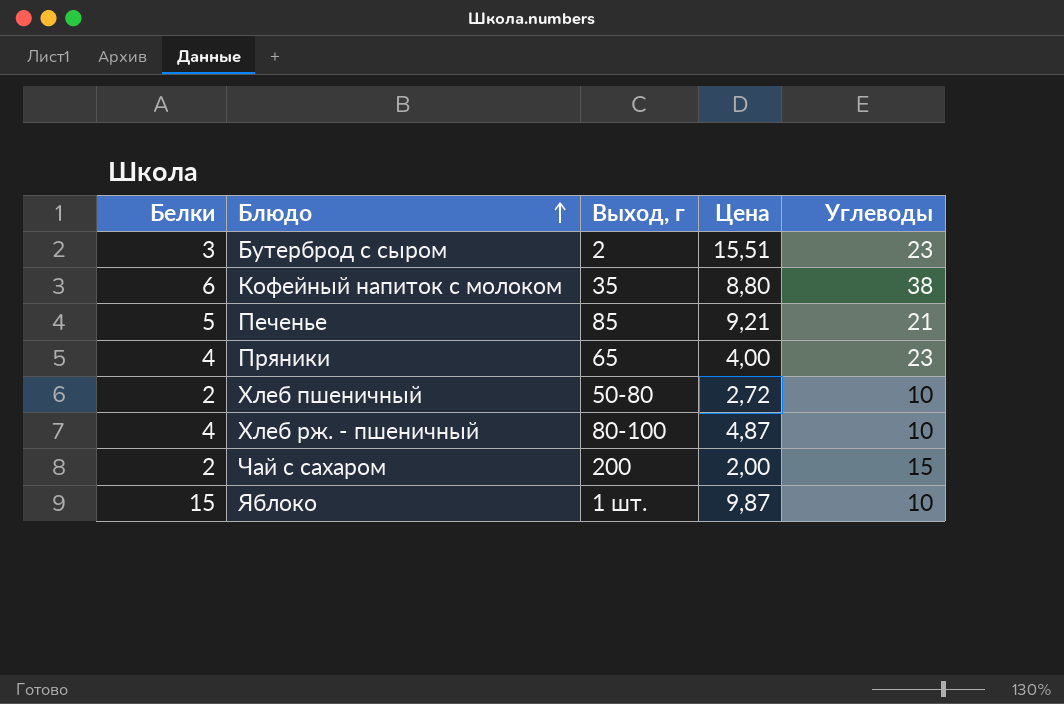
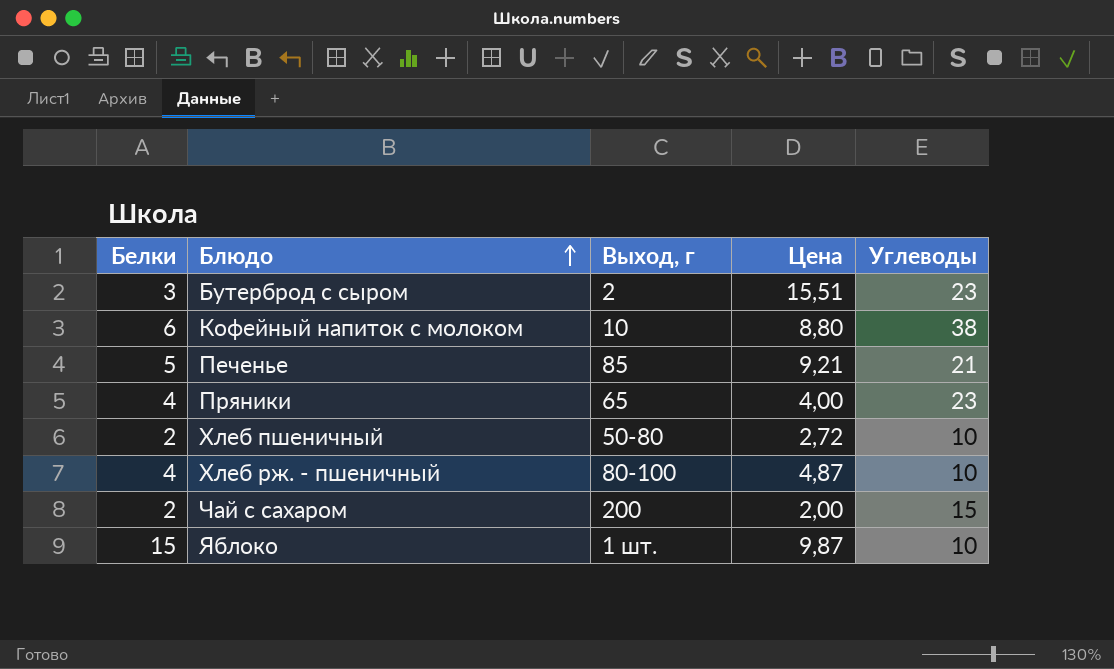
Кофейный напиток с молоком | Выход, г: 35 -> 10

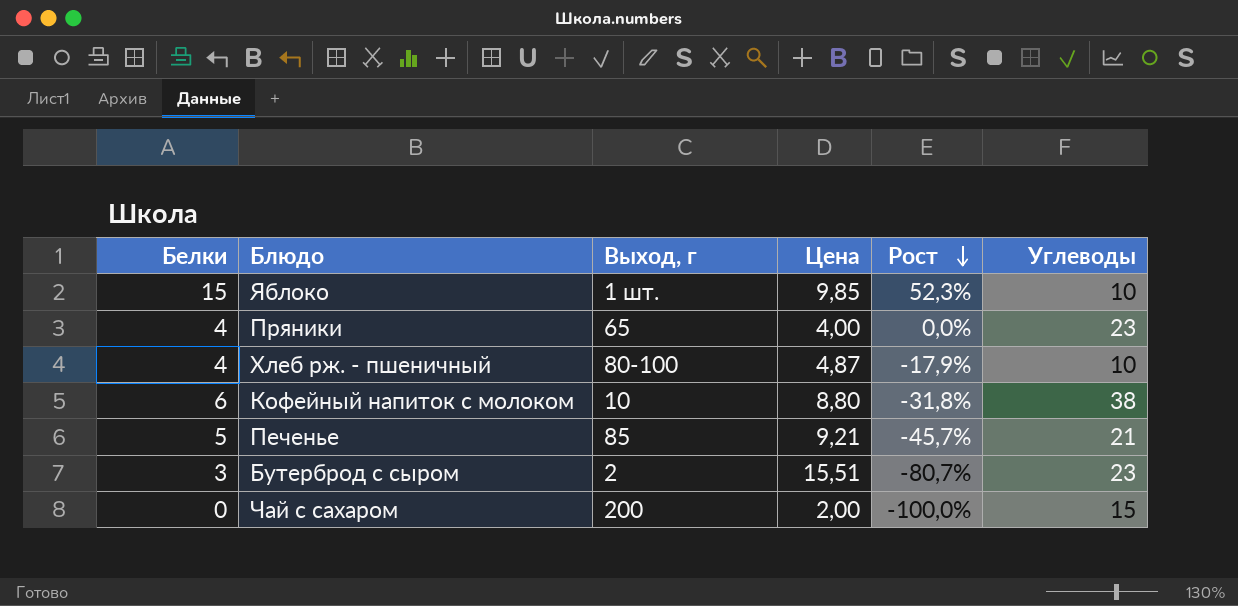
row order: Блюдо ascending -> Рост descending
column Рост | formula: none -> ([Белки] - [Цена]) / [Цена]
row Хлеб пшеничный: 2 | 50-80 | 2,72 | 10 -> none
Яблоко | Цена: 9,87 -> 9,85
Чай с сахаром | Белки: 2 -> 0

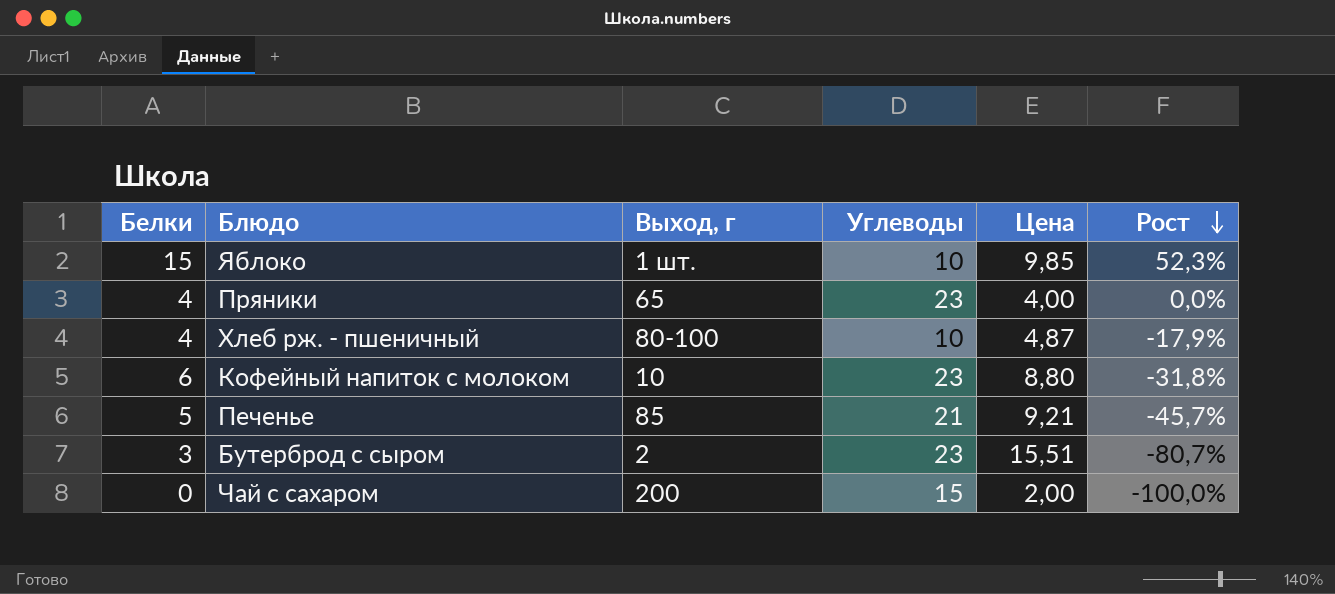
column Углеводы | position: 6 -> 4
Кофейный напиток с молоком | Углеводы: 38 -> 23

